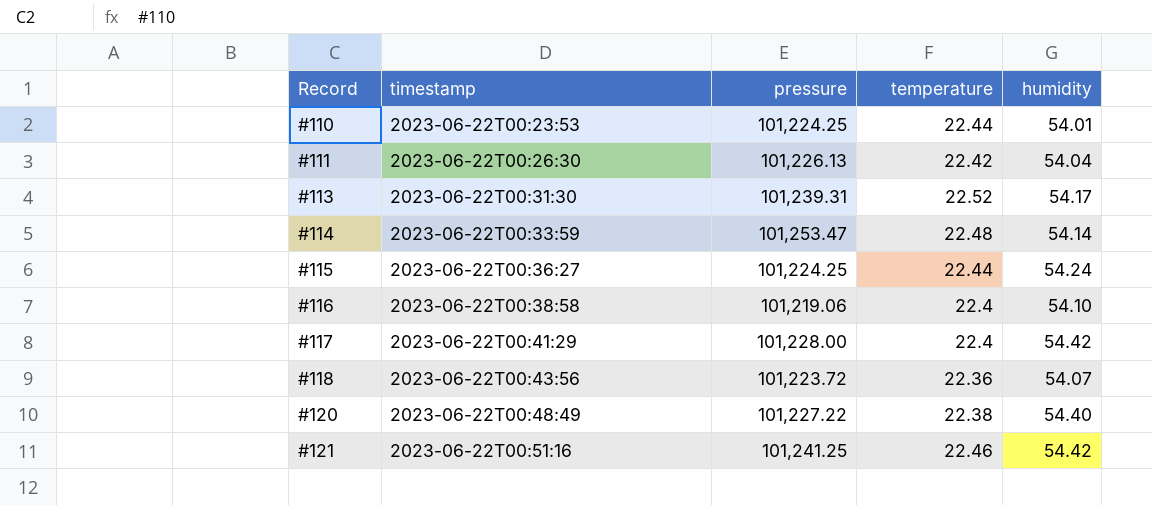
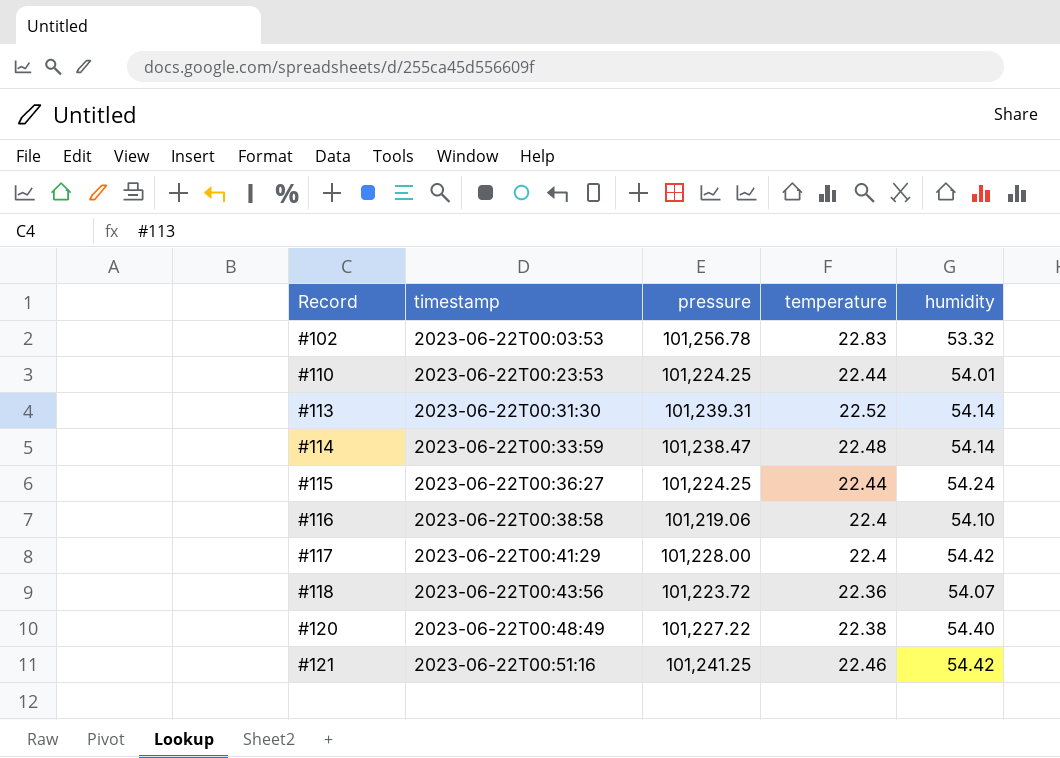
row #111: 2023-06-22T00:26:30 | 101,226.13 | 22.42 | 54.04 -> none
row #102: none -> 2023-06-22T00:03:53 | 101,256.78 | 22.83 | 53.32
#113 | humidity: 54.17 -> 54.14
#114 | pressure: 101,253.47 -> 101,238.47

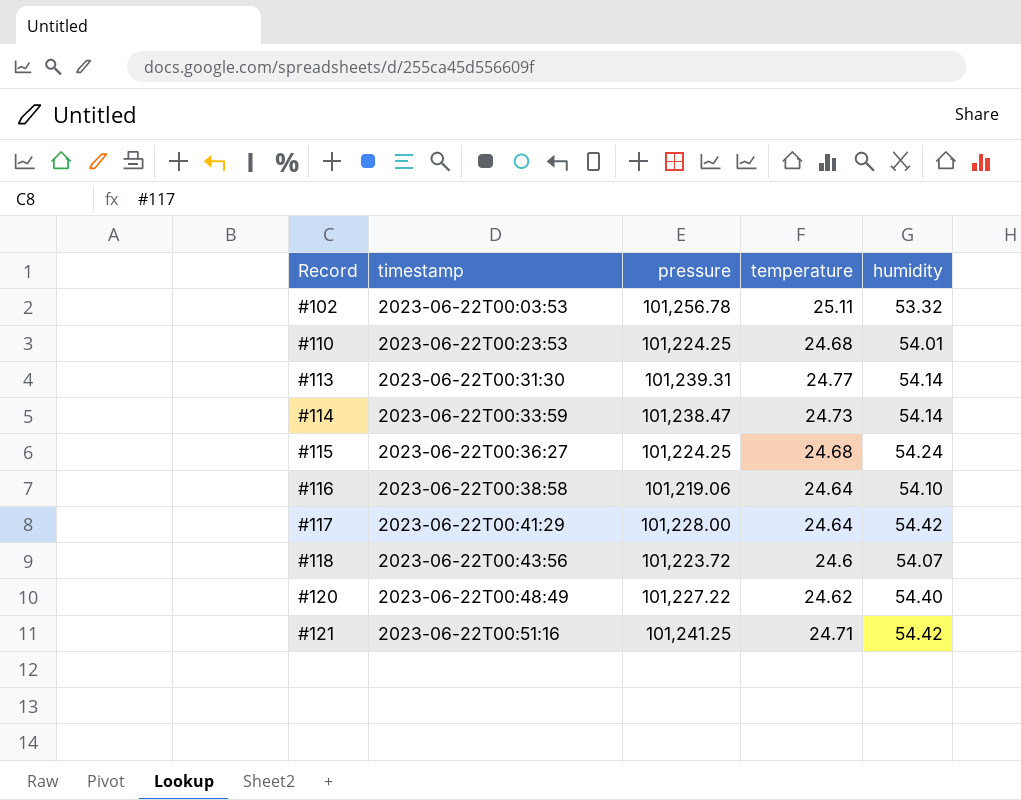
#102 | temperature: 22.83 -> 25.11
#110 | temperature: 22.44 -> 24.68
#113 | temperature: 22.52 -> 24.77
#114 | temperature: 22.48 -> 24.73
#115 | temperature: 22.44 -> 24.68
#116 | temperature: 22.4 -> 24.64
#117 | temperature: 22.4 -> 24.64
#118 | temperature: 22.36 -> 24.6
#120 | temperature: 22.38 -> 24.62
#121 | temperature: 22.46 -> 24.71

